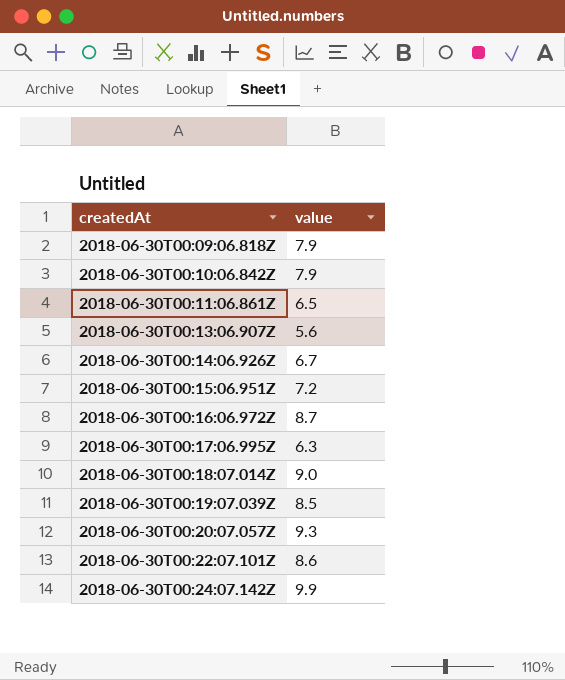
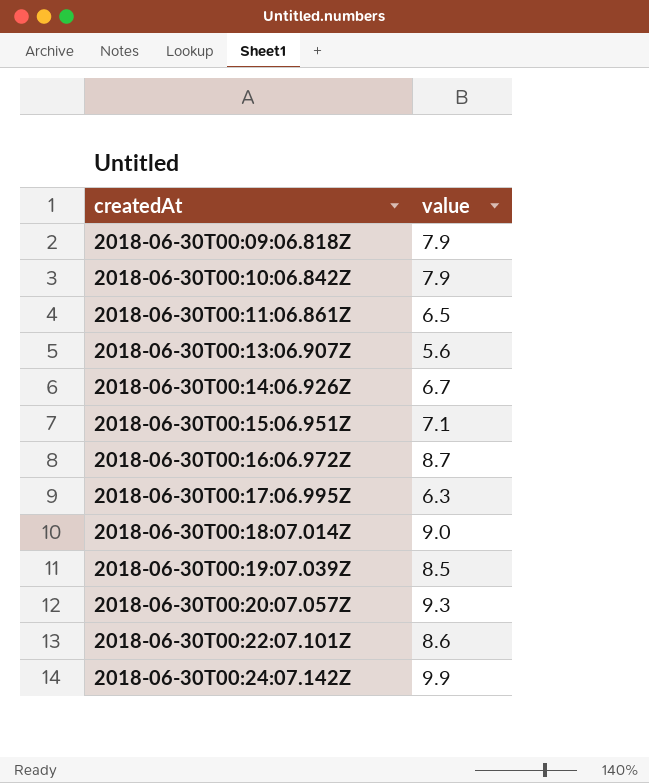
2018-06-30T00:15:06.951Z | value: 7.2 -> 7.1

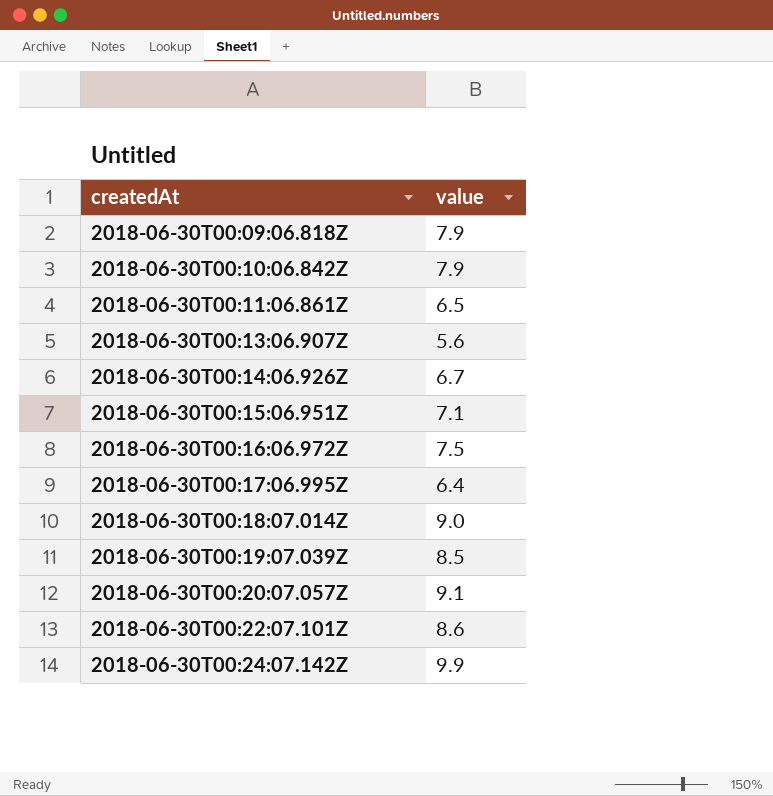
2018-06-30T00:16:06.972Z | value: 8.7 -> 7.5
2018-06-30T00:17:06.995Z | value: 6.3 -> 6.4
2018-06-30T00:20:07.057Z | value: 9.3 -> 9.1

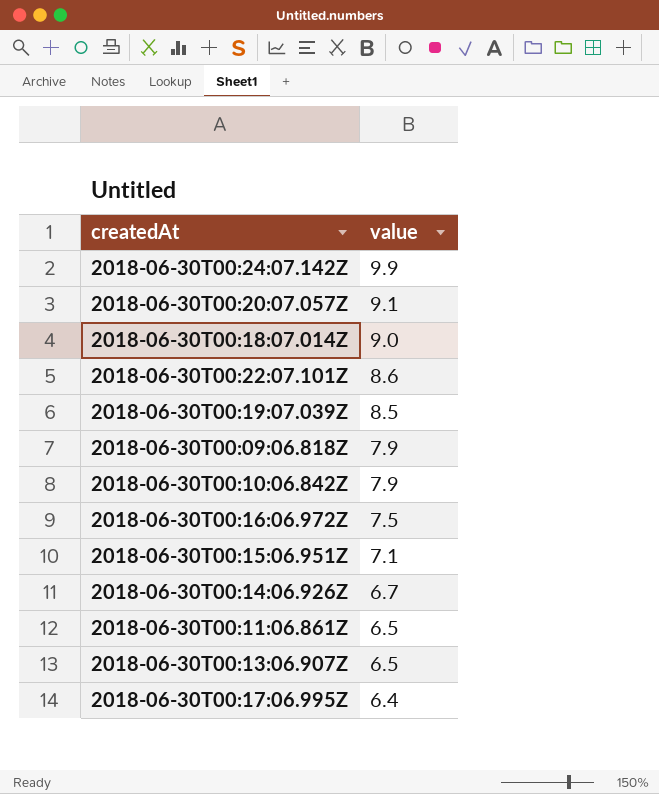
row order: createdAt ascending -> value descending
2018-06-30T00:13:06.907Z | value: 5.6 -> 6.5

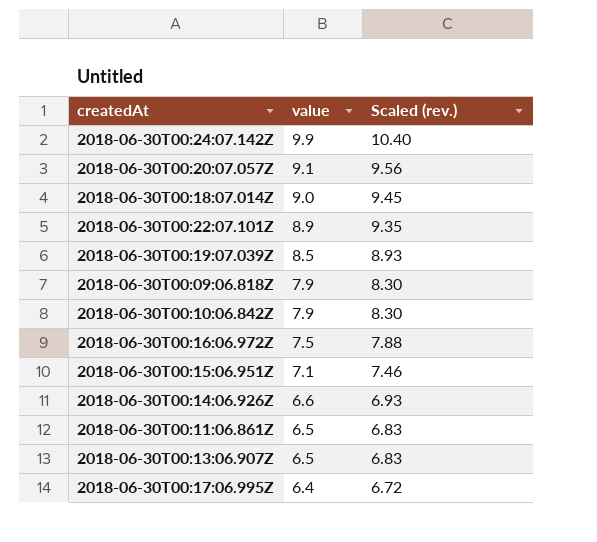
column Scaled (rev.) | formula: none -> [value] * 1.05
2018-06-30T00:22:07.101Z | value: 8.6 -> 8.9
2018-06-30T00:14:06.926Z | value: 6.7 -> 6.6

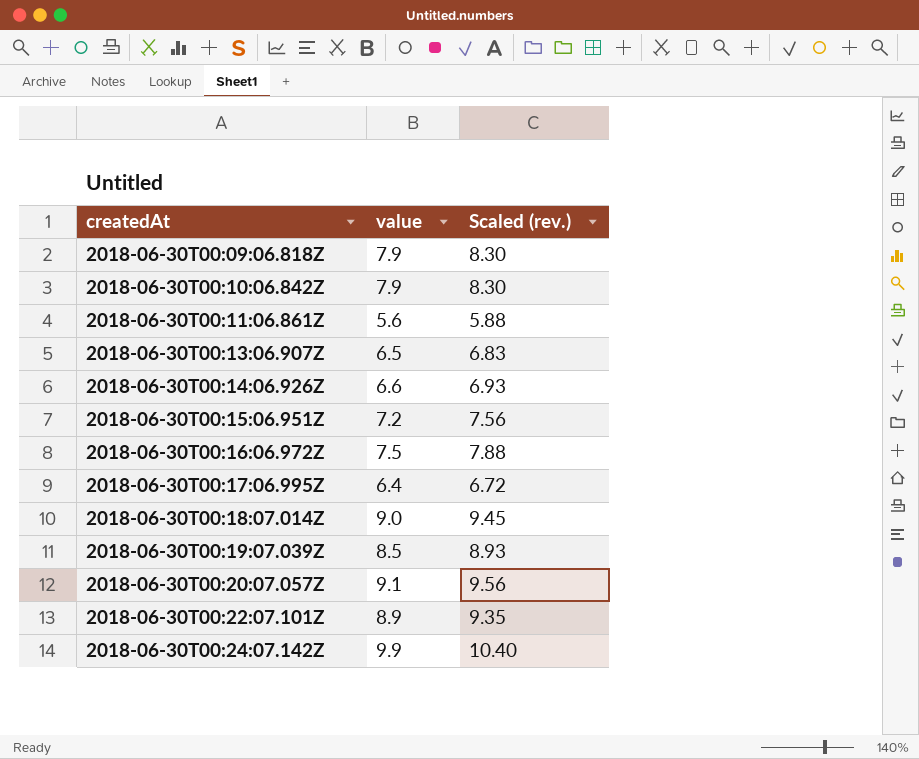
row order: value descending -> createdAt ascending
2018-06-30T00:11:06.861Z | value: 6.5 -> 5.6
2018-06-30T00:11:06.861Z | Scaled (rev.): 6.83 -> 5.88
2018-06-30T00:15:06.951Z | value: 7.1 -> 7.2
2018-06-30T00:15:06.951Z | Scaled (rev.): 7.46 -> 7.56

